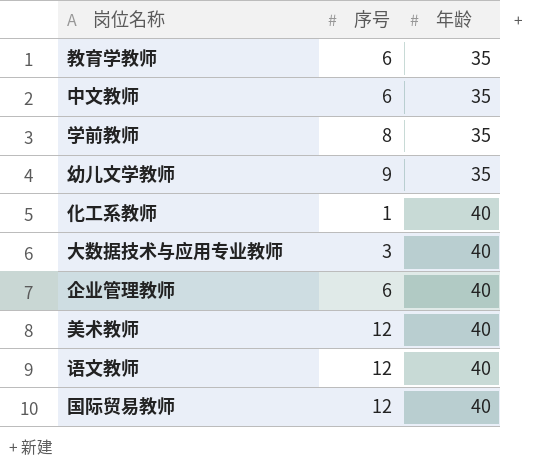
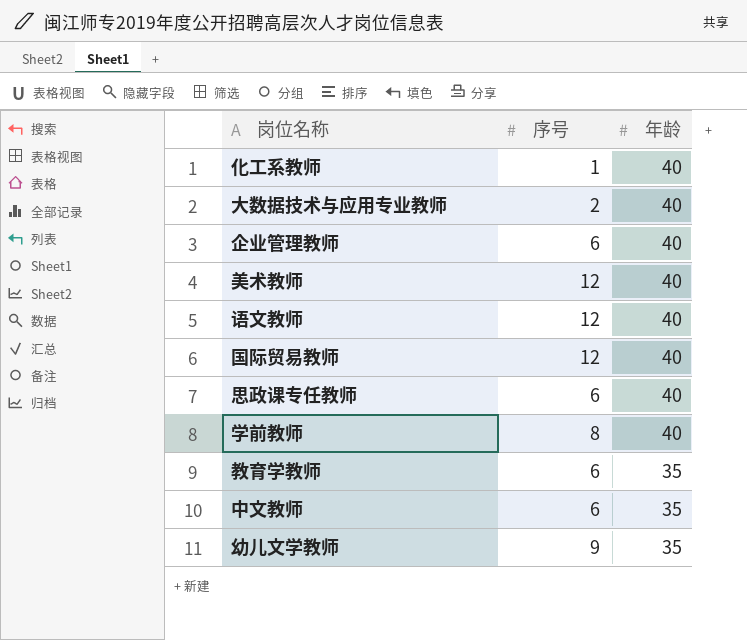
row order: 年龄 ascending -> 年龄 descending
大数据技术与应用专业教师 | 序号: 3 -> 2
row 思政课专任教师: none -> 6 | 40
学前教师 | 年龄: 35 -> 40

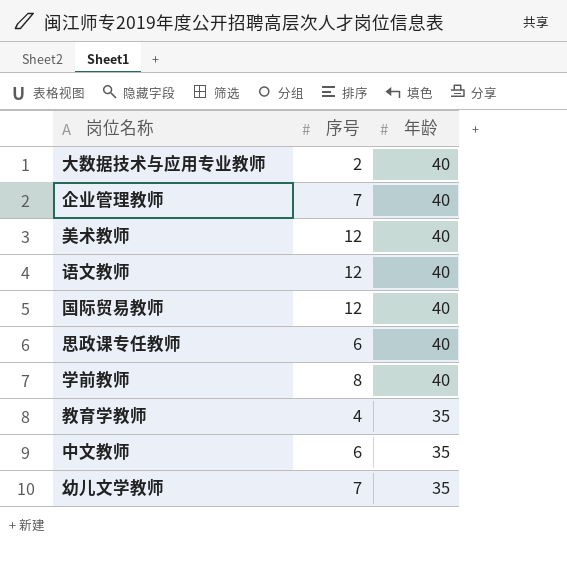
row 化工系教师: 1 | 40 -> none
企业管理教师 | 序号: 6 -> 7
教育学教师 | 序号: 6 -> 4
幼儿文学教师 | 序号: 9 -> 7

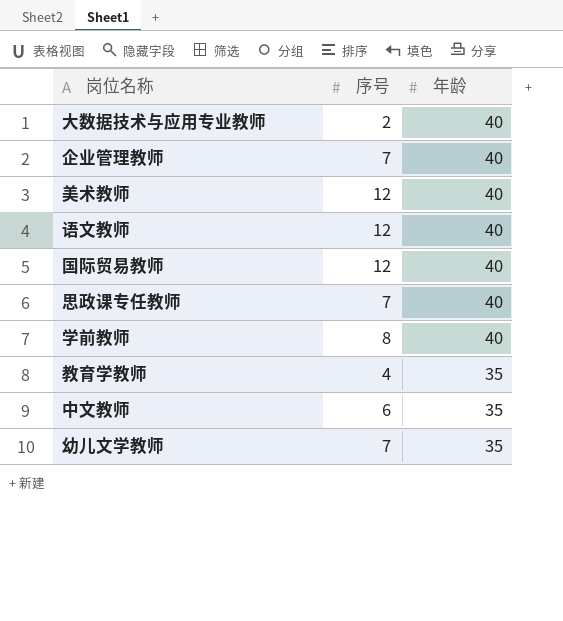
思政课专任教师 | 序号: 6 -> 7

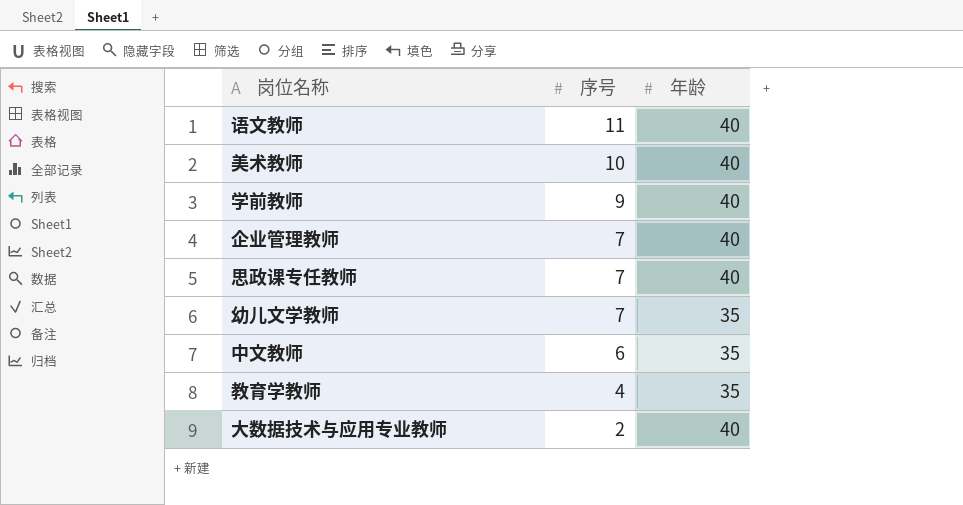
row order: 年龄 descending -> 序号 descending
row 国际贸易教师: 12 | 40 -> none
语文教师 | 序号: 12 -> 11
美术教师 | 序号: 12 -> 10
学前教师 | 序号: 8 -> 9

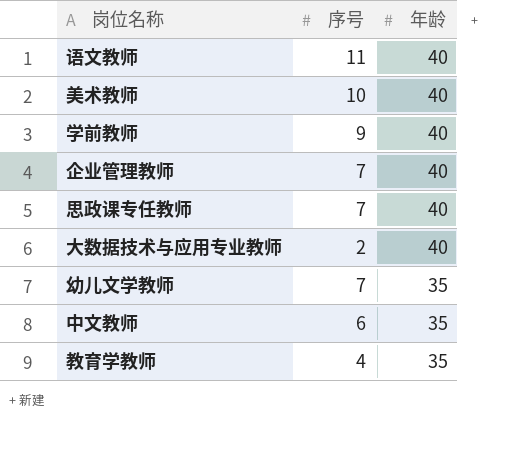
row order: 序号 descending -> 年龄 descending

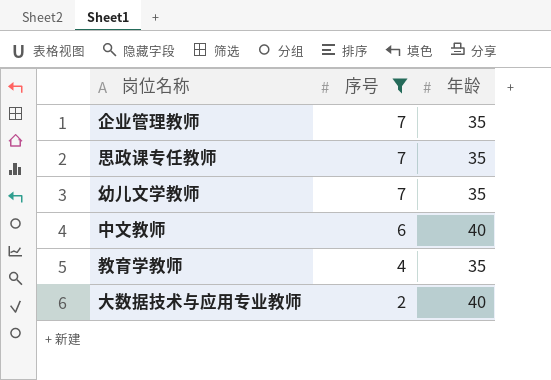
filter: none -> 序号 <= 7
row order: 年龄 descending -> 序号 descending
企业管理教师 | 年龄: 40 -> 35
思政课专任教师 | 年龄: 40 -> 35
中文教师 | 年龄: 35 -> 40

